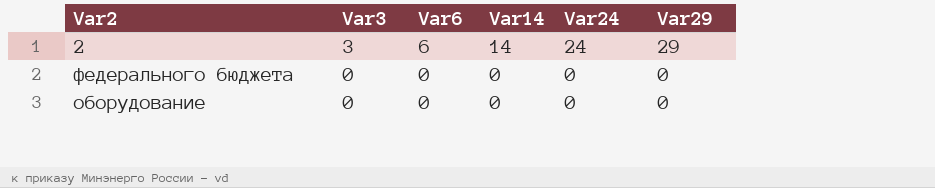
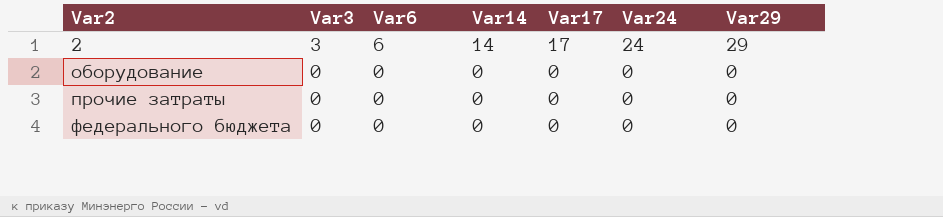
row order: Var3 descending -> Var2 ascending
column Var17 | position: none -> 5
row прочие затраты: none -> 0 | 0 | 0 | 0 | 0 | 0

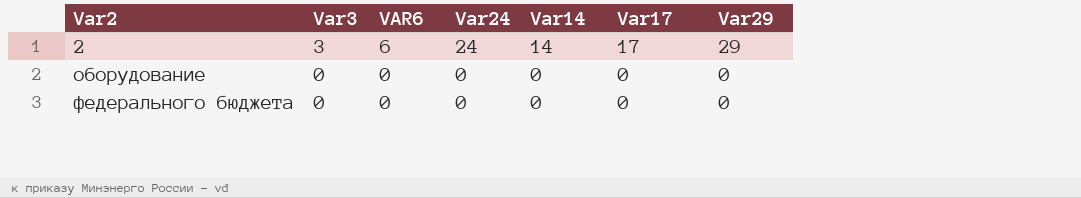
column name: Var6 -> VAR6
column Var24 | position: 6 -> 4
row прочие затраты: 0 | 0 | 0 | 0 | 0 | 0 -> none

